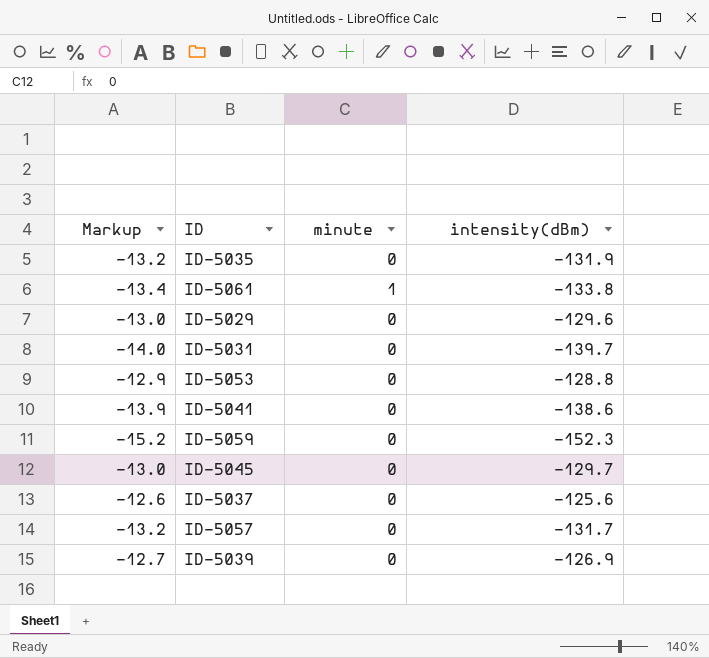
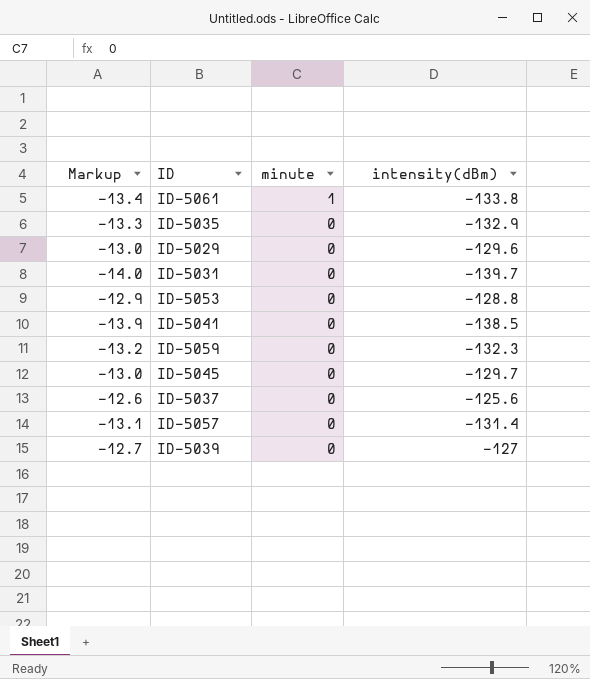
row order: none -> minute descending
ID-5035 | Markup: -13.2 -> -13.3
ID-5035 | intensity(dBm): -131.9 -> -132.9
ID-5041 | intensity(dBm): -138.6 -> -138.5
ID-5059 | Markup: -15.2 -> -13.2
ID-5059 | intensity(dBm): -152.3 -> -132.3
ID-5057 | Markup: -13.2 -> -13.1
ID-5057 | intensity(dBm): -131.7 -> -131.4
ID-5039 | intensity(dBm): -126.9 -> -127

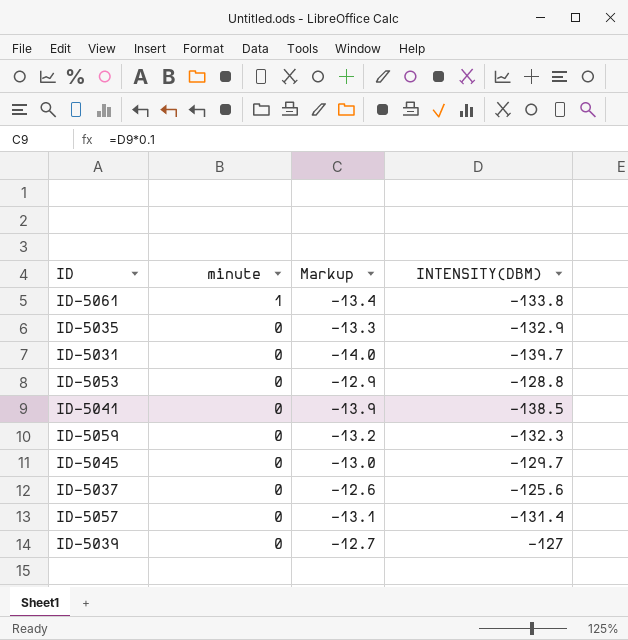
column Markup | position: 1 -> 3
column name: intensity(dBm) -> INTENSITY(DBM)
row ID-5029: -13.0 | 0 | -129.6 -> none

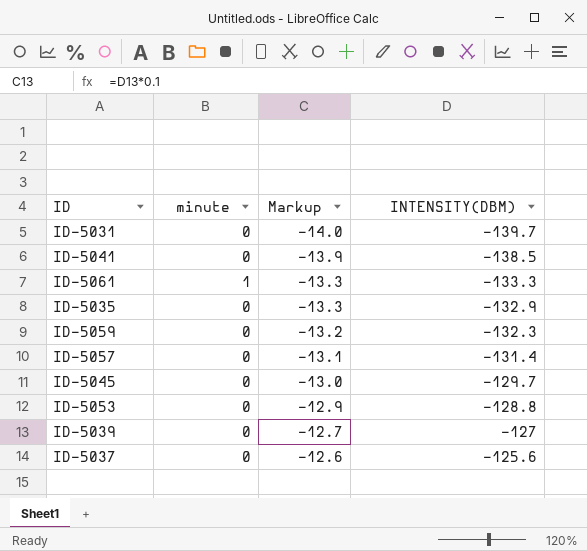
row order: minute descending -> Markup ascending
ID-5061 | Markup: -13.4 -> -13.3
ID-5061 | INTENSITY(DBM): -133.8 -> -133.3

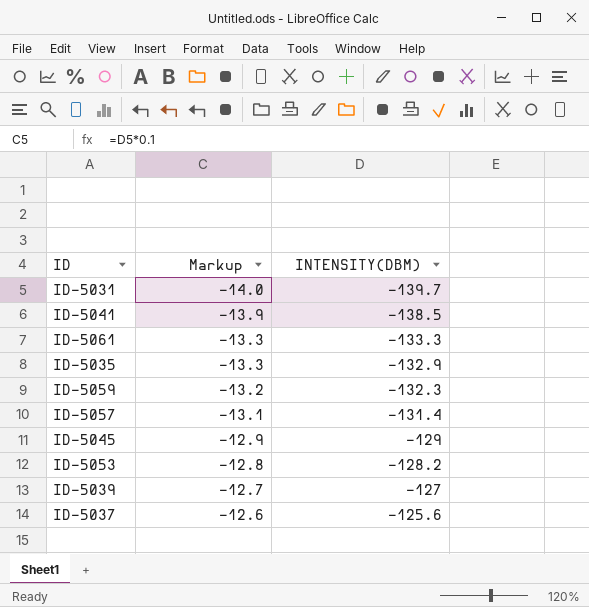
column minute | position: 2 -> none
ID-5045 | Markup: -13.0 -> -12.9
ID-5045 | INTENSITY(DBM): -129.7 -> -129
ID-5053 | Markup: -12.9 -> -12.8
ID-5053 | INTENSITY(DBM): -128.8 -> -128.2

